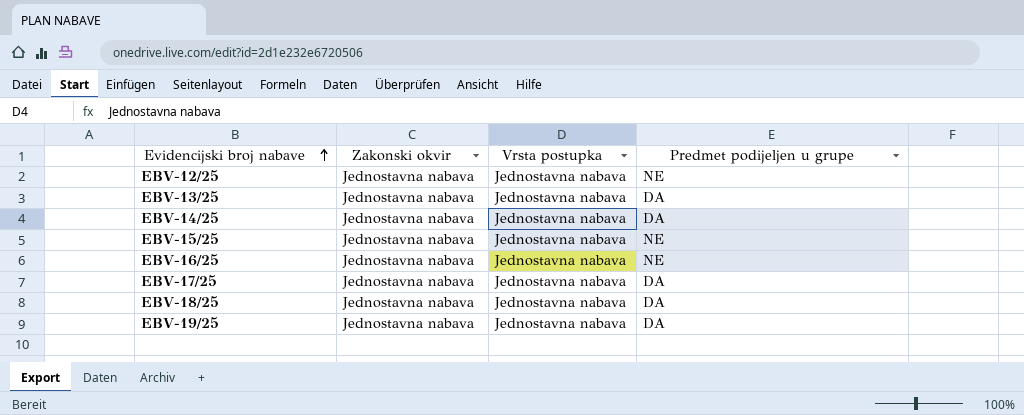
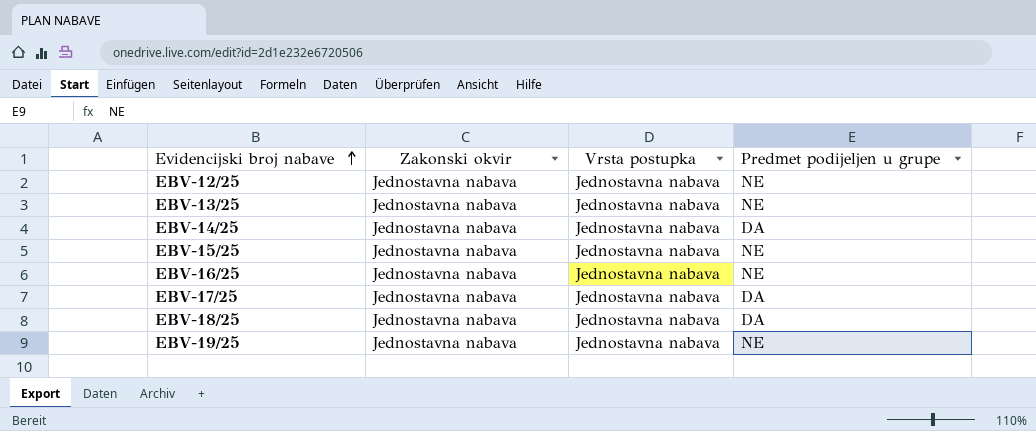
EBV-13/25 | Predmet podijeljen u grupe: DA -> NE
EBV-19/25 | Predmet podijeljen u grupe: DA -> NE

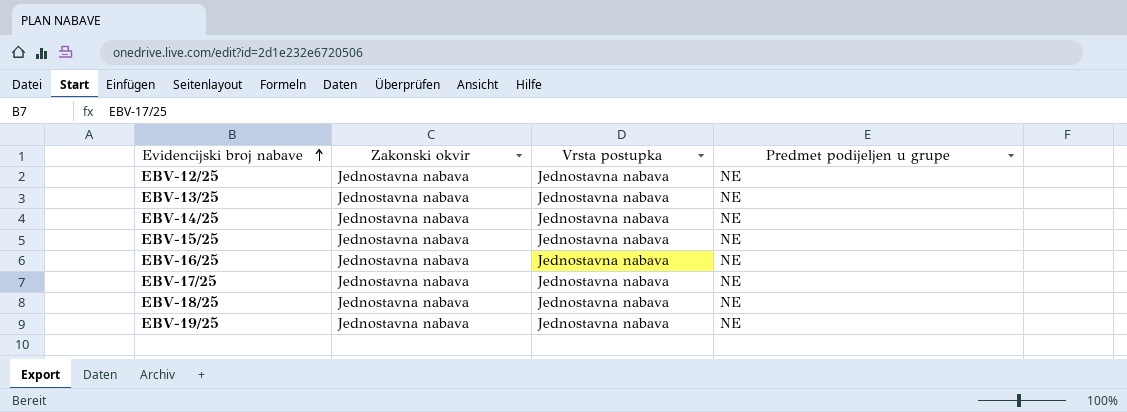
EBV-14/25 | Predmet podijeljen u grupe: DA -> NE
EBV-17/25 | Predmet podijeljen u grupe: DA -> NE
EBV-18/25 | Predmet podijeljen u grupe: DA -> NE

